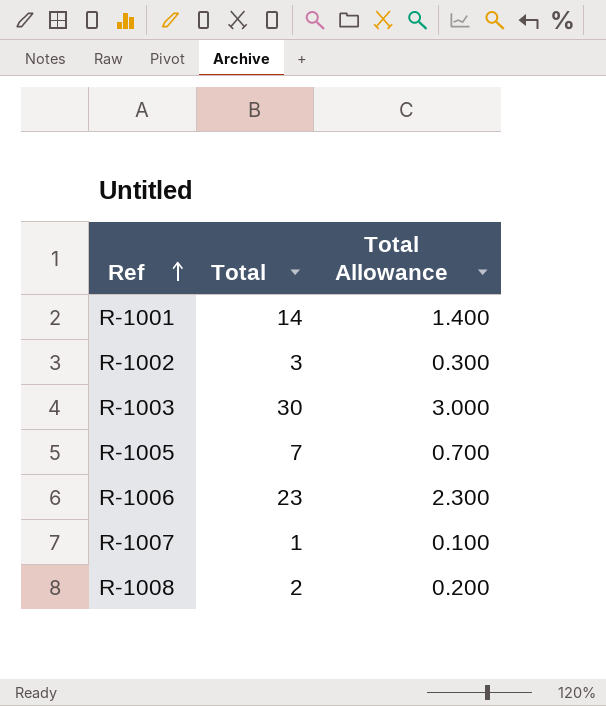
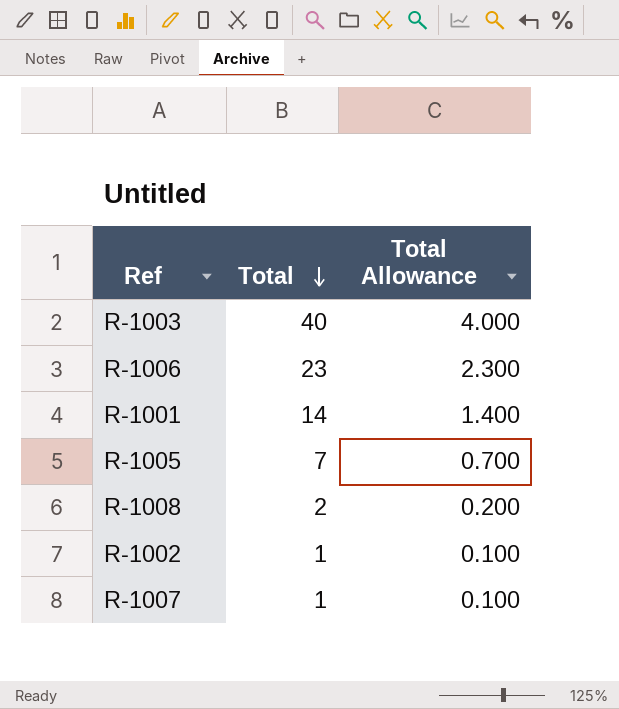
row order: Ref ascending -> Total descending
R-1003 | Total: 30 -> 40
R-1003 | Total Allowance: 3.000 -> 4.000
R-1002 | Total: 3 -> 1
R-1002 | Total Allowance: 0.300 -> 0.100

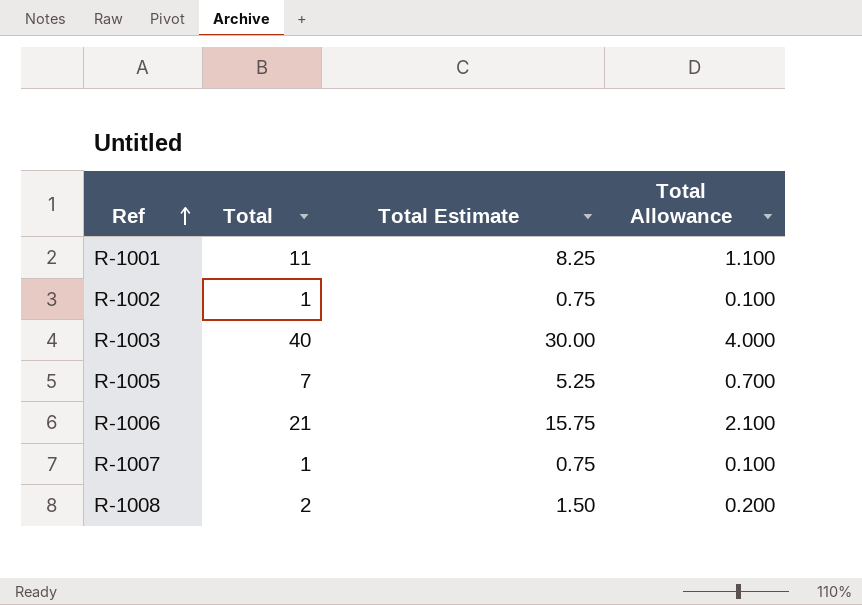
row order: Total descending -> Ref ascending
column Total Estimate | formula: none -> [Total] * 0.75
R-1001 | Total: 14 -> 11
R-1001 | Total Allowance: 1.400 -> 1.100
R-1006 | Total: 23 -> 21
R-1006 | Total Allowance: 2.300 -> 2.100

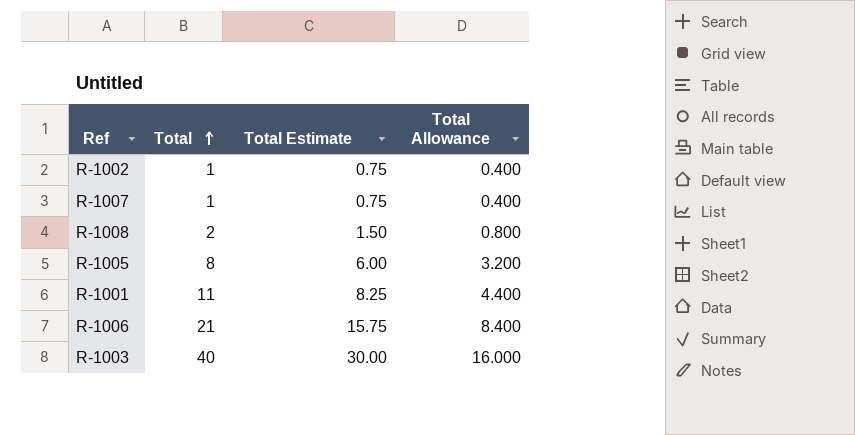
row order: Ref ascending -> Total ascending
column Total Allowance | formula: [Total] * 0.1 -> [Total] * 0.4
R-1005 | Total: 7 -> 8
R-1005 | Total Estimate: 5.25 -> 6.00

